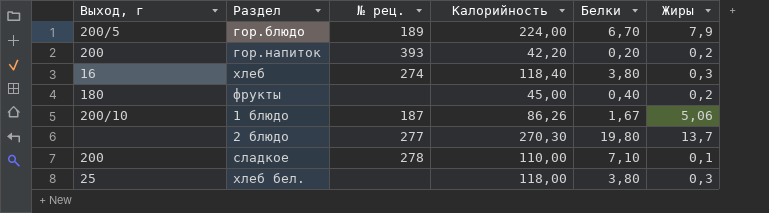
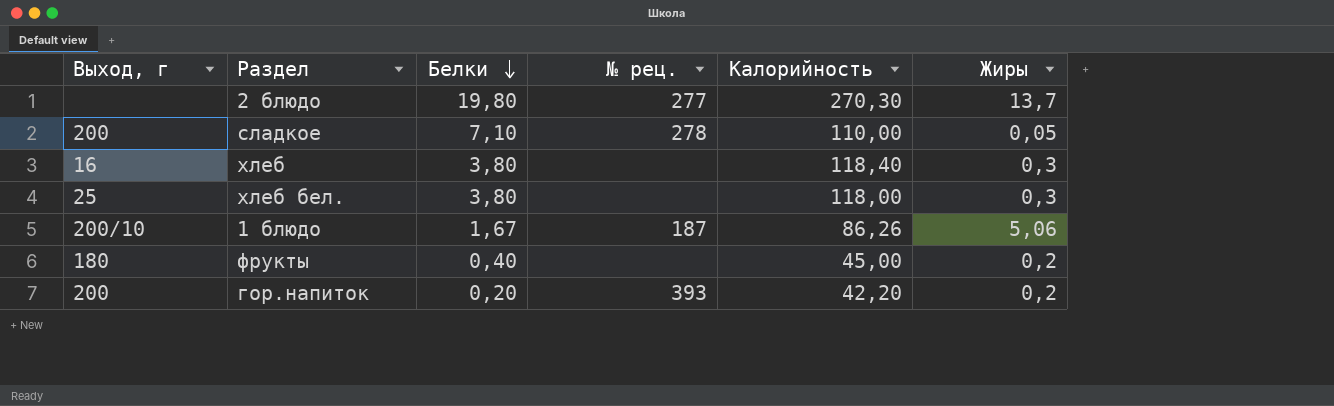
row order: none -> Белки descending
column Белки | position: 5 -> 3
row гор.блюдо: 200/5 | 189 | 224,00 | 6,70 | 7,9 -> none
сладкое | Жиры: 0,1 -> 0,05
хлеб | № рец.: 274 -> none

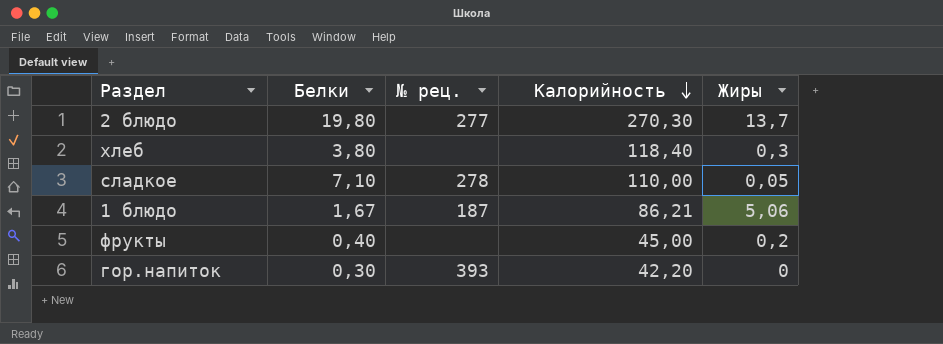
row order: Белки descending -> Калорийность descending
column Выход, г | position: 1 -> none
row хлеб бел.: 25 | 3,80 | none | 118,00 | 0,3 -> none
1 блюдо | Калорийность: 86,26 -> 86,21
гор.напиток | Белки: 0,20 -> 0,30
гор.напиток | Жиры: 0,2 -> 0

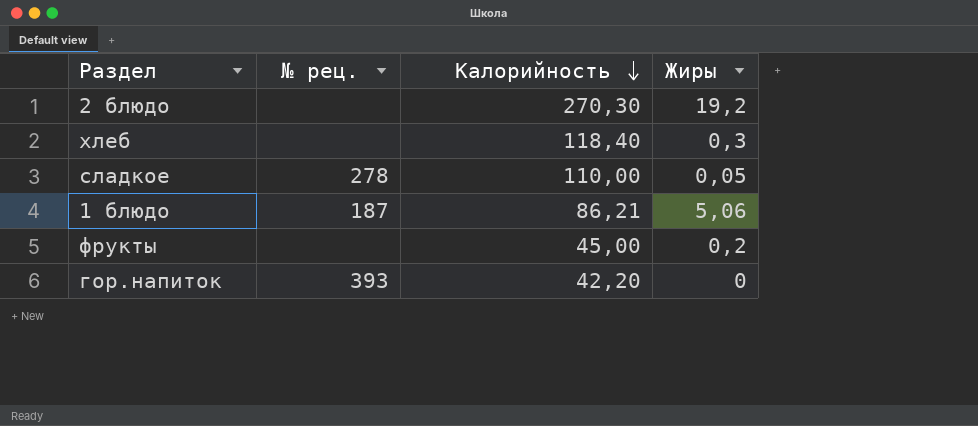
column Белки | position: 2 -> none
2 блюдо | № рец.: 277 -> none
2 блюдо | Жиры: 13,7 -> 19,2

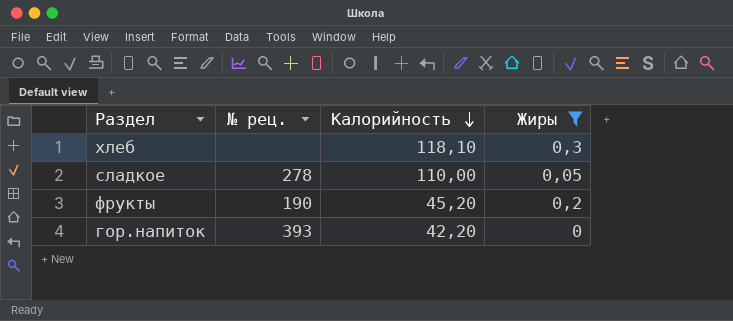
filter: none -> Жиры <= 0,3
хлеб | Калорийность: 118,40 -> 118,10
фрукты | № рец.: none -> 190
фрукты | Калорийность: 45,00 -> 45,20

